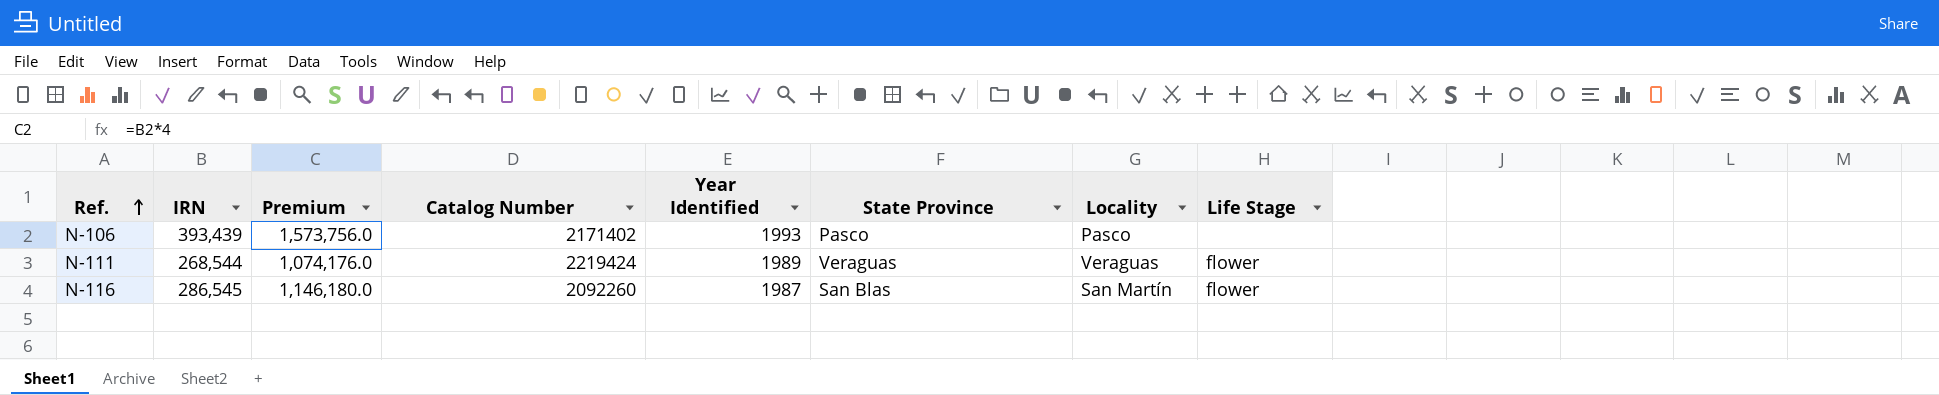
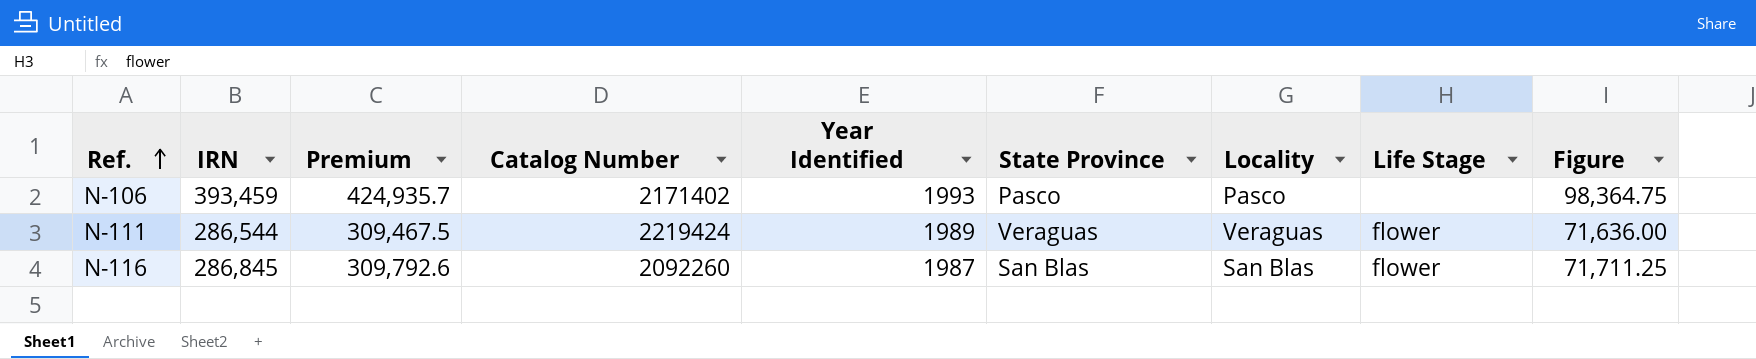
column Premium | formula: [IRN] * 4 -> [IRN] * 1.08
column Figure | formula: none -> [IRN] * 0.25
N-106 | IRN: 393,439 -> 393,459
N-111 | IRN: 268,544 -> 286,544
N-116 | IRN: 286,545 -> 286,845
N-116 | Locality: San Martín -> San Blas

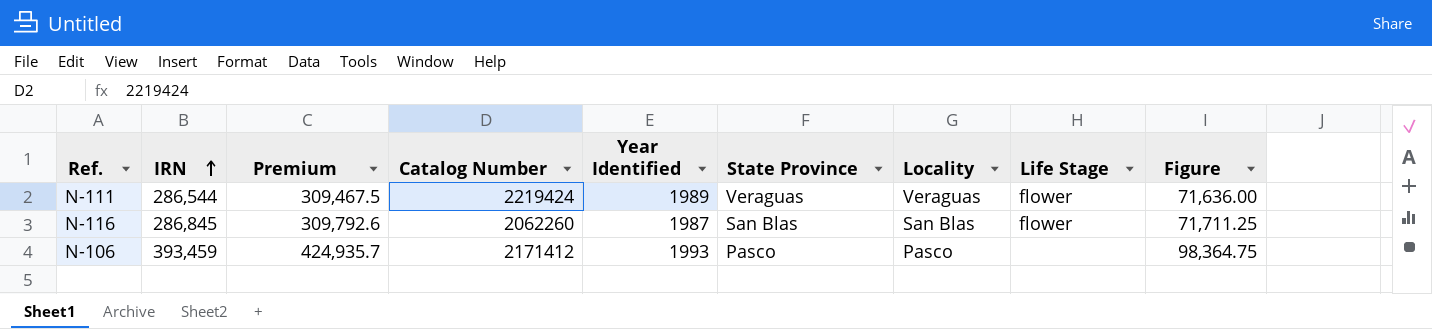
row order: Ref. ascending -> IRN ascending
N-116 | Catalog Number: 2092260 -> 2062260
N-106 | Catalog Number: 2171402 -> 2171412

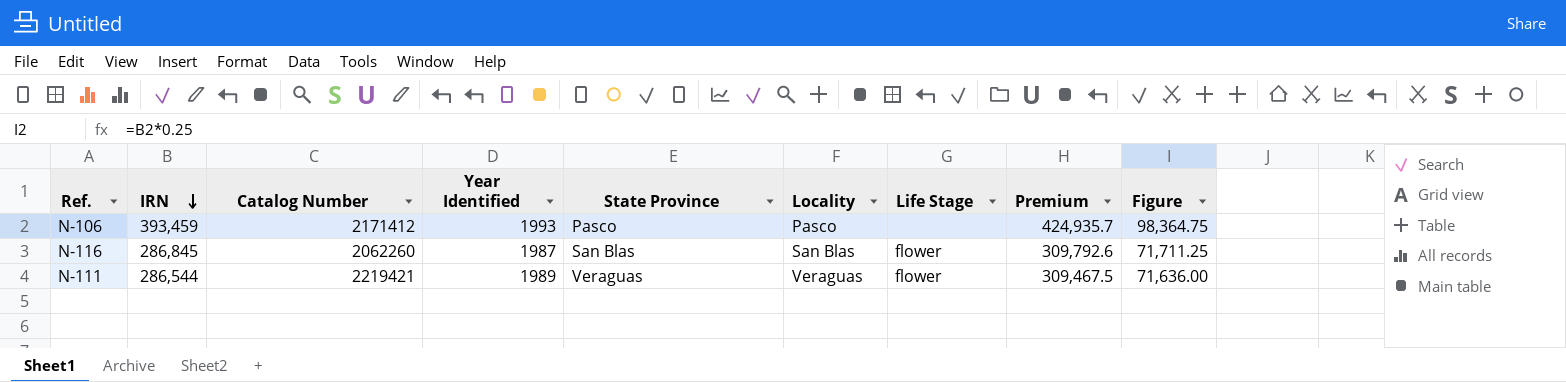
row order: IRN ascending -> IRN descending
column Premium | position: 3 -> 8
N-111 | Catalog Number: 2219424 -> 2219421

